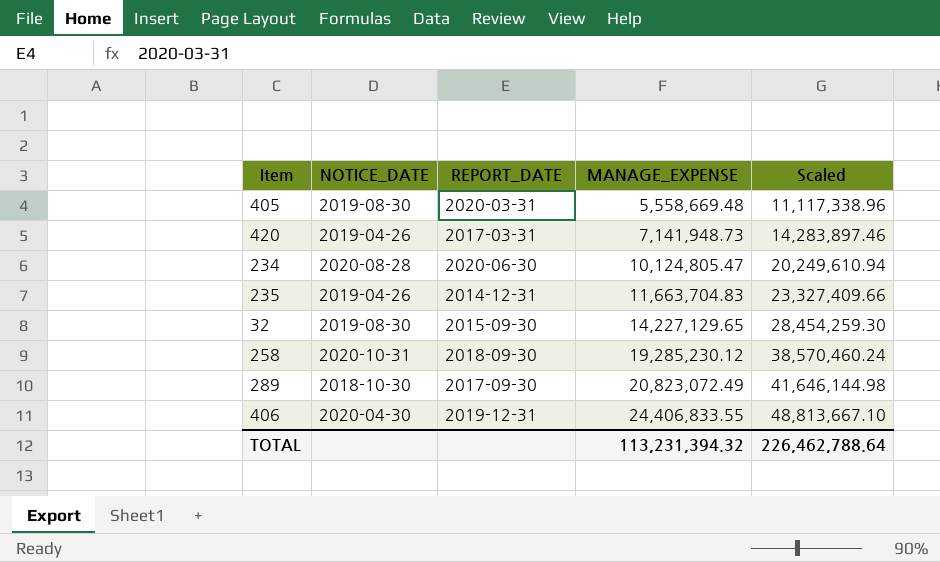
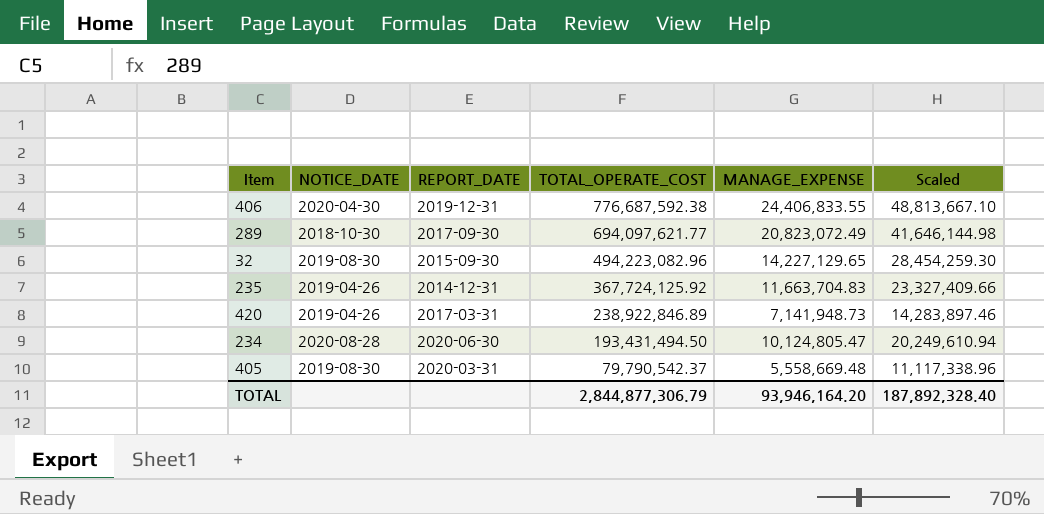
row order: MANAGE_EXPENSE ascending -> TOTAL_OPERATE_COST descending
column TOTAL_OPERATE_COST | position: none -> 4
row 258: 2020-10-31 | 2018-09-30 | 19,285,230.12 | 38,570,460.24 -> none
TOTAL | MANAGE_EXPENSE: 113,231,394.32 -> 93,946,164.20
TOTAL | Scaled: 226,462,788.64 -> 187,892,328.40

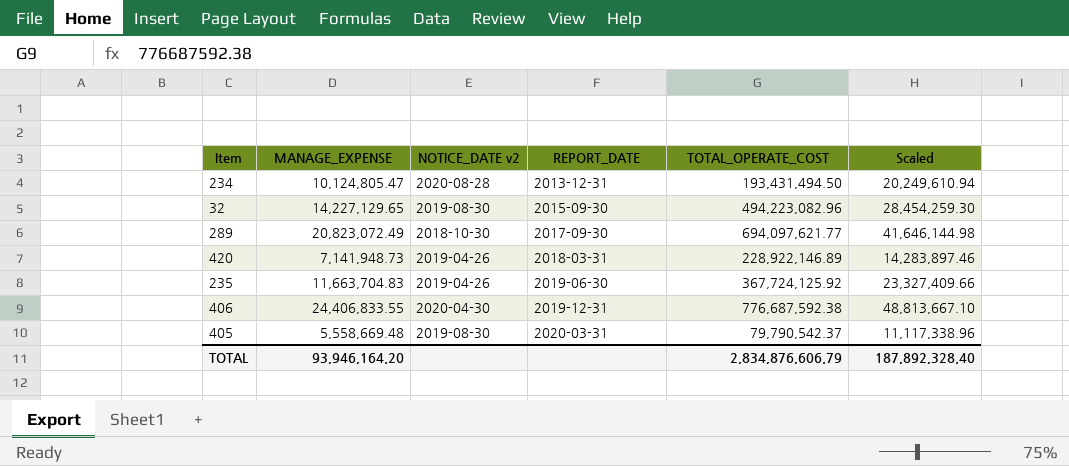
row order: TOTAL_OPERATE_COST descending -> REPORT_DATE ascending
column MANAGE_EXPENSE | position: 5 -> 2
column name: NOTICE_DATE -> NOTICE_DATE v2
234 | REPORT_DATE: 2020-06-30 -> 2013-12-31
420 | REPORT_DATE: 2017-03-31 -> 2018-03-31
420 | TOTAL_OPERATE_COST: 238,922,846.89 -> 228,922,146.89
235 | REPORT_DATE: 2014-12-31 -> 2019-06-30
TOTAL | TOTAL_OPERATE_COST: 2,844,877,306.79 -> 2,834,876,606.79

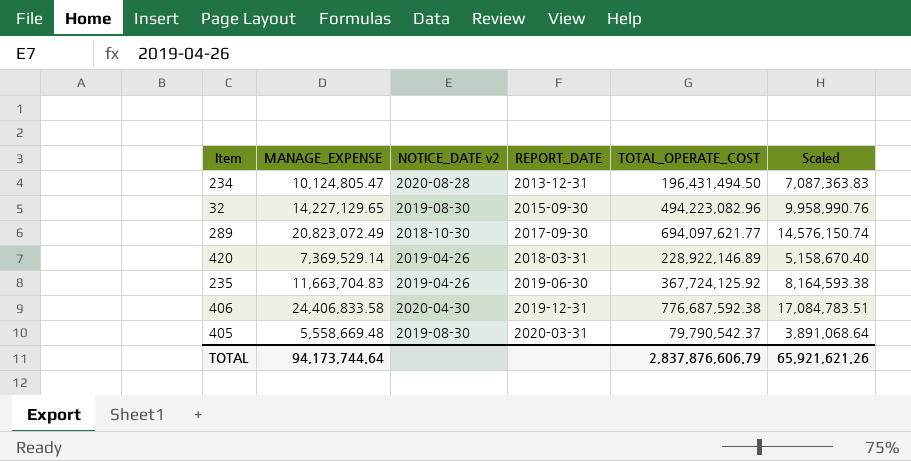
column Scaled | formula: [MANAGE_EXPENSE] * 2 -> [MANAGE_EXPENSE] * 0.7
234 | TOTAL_OPERATE_COST: 193,431,494.50 -> 196,431,494.50
420 | MANAGE_EXPENSE: 7,141,948.73 -> 7,369,529.14
406 | MANAGE_EXPENSE: 24,406,833.55 -> 24,406,833.58
TOTAL | MANAGE_EXPENSE: 93,946,164.20 -> 94,173,744.64
TOTAL | TOTAL_OPERATE_COST: 2,834,876,606.79 -> 2,837,876,606.79
TOTAL | Scaled: 187,892,328.40 -> 65,921,621.26

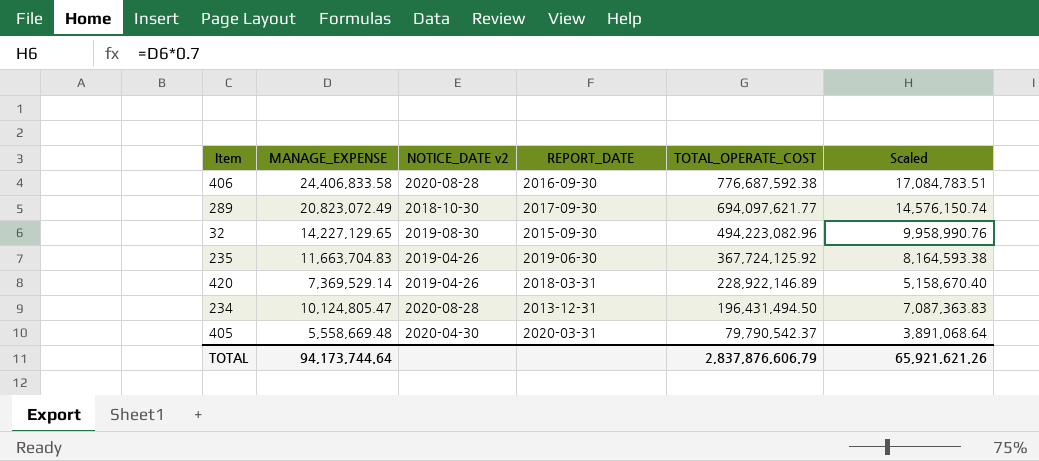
row order: REPORT_DATE ascending -> TOTAL_OPERATE_COST descending
406 | NOTICE_DATE v2: 2020-04-30 -> 2020-08-28
406 | REPORT_DATE: 2019-12-31 -> 2016-09-30
405 | NOTICE_DATE v2: 2019-08-30 -> 2020-04-30

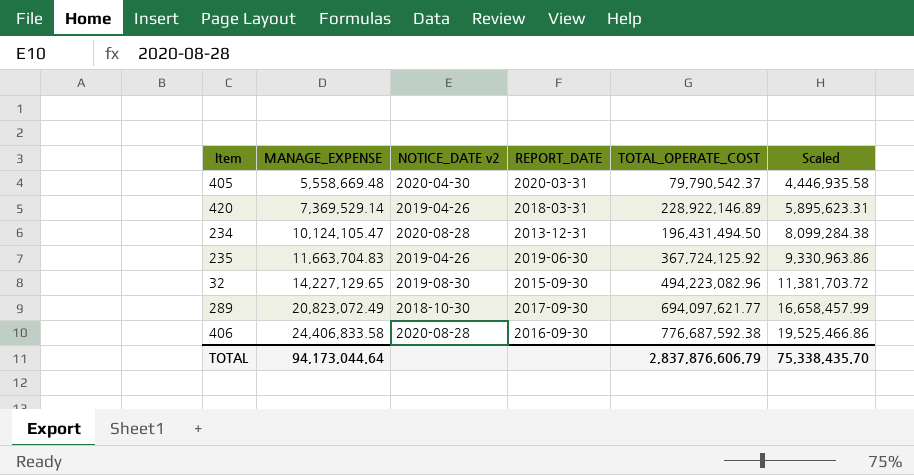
row order: TOTAL_OPERATE_COST descending -> MANAGE_EXPENSE ascending
column Scaled | formula: [MANAGE_EXPENSE] * 0.7 -> [MANAGE_EXPENSE] * 0.8
234 | MANAGE_EXPENSE: 10,124,805.47 -> 10,124,105.47
TOTAL | MANAGE_EXPENSE: 94,173,744.64 -> 94,173,044.64
TOTAL | Scaled: 65,921,621.26 -> 75,338,435.70

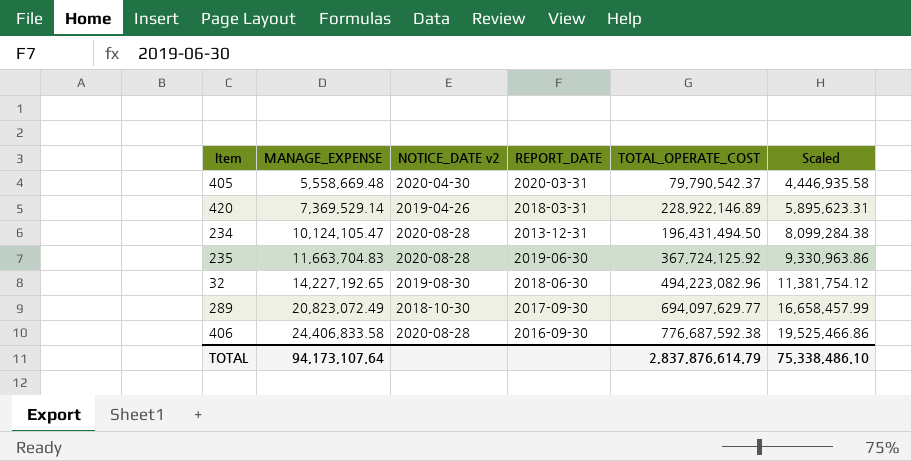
235 | NOTICE_DATE v2: 2019-04-26 -> 2020-08-28
32 | MANAGE_EXPENSE: 14,227,129.65 -> 14,227,192.65
32 | REPORT_DATE: 2015-09-30 -> 2018-06-30
32 | Scaled: 11,381,703.72 -> 11,381,754.12
289 | TOTAL_OPERATE_COST: 694,097,621.77 -> 694,097,629.77
TOTAL | MANAGE_EXPENSE: 94,173,044.64 -> 94,173,107.64
TOTAL | TOTAL_OPERATE_COST: 2,837,876,606.79 -> 2,837,876,614.79
TOTAL | Scaled: 75,338,435.70 -> 75,338,486.10

